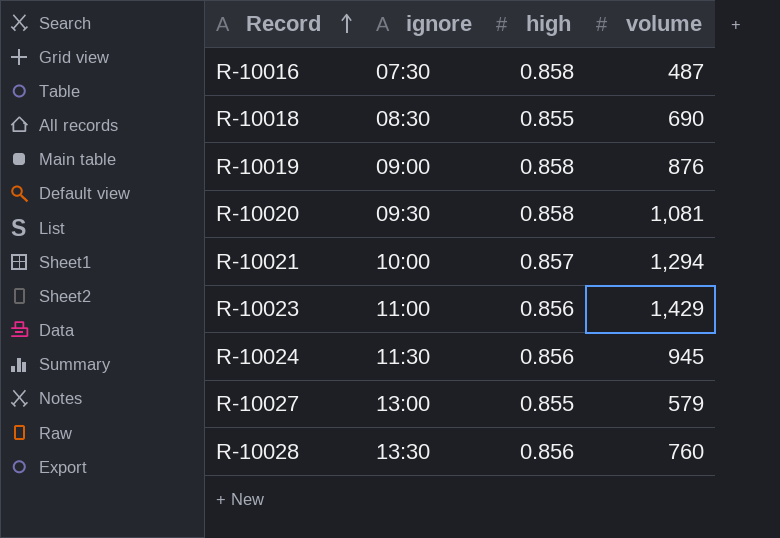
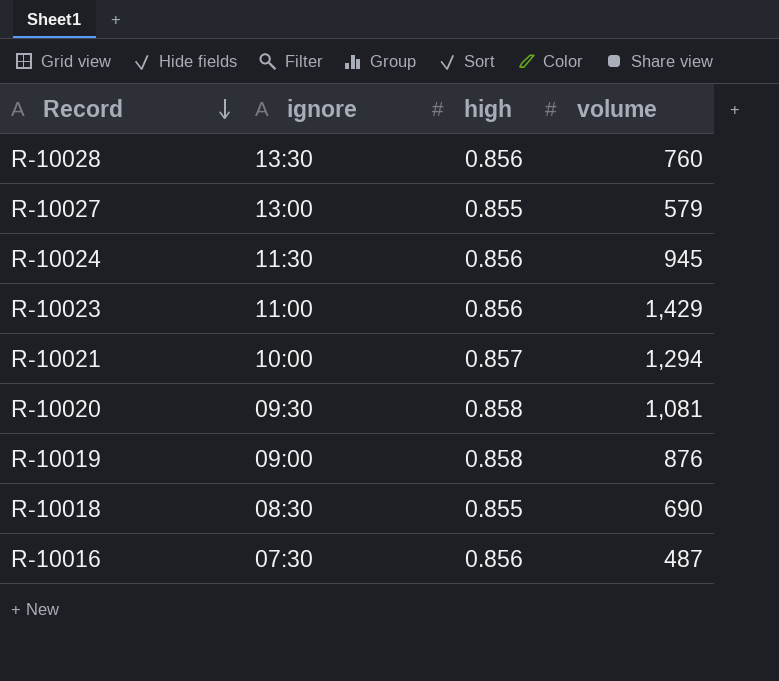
row order: Record ascending -> Record descending
R-10016 | high: 0.858 -> 0.856

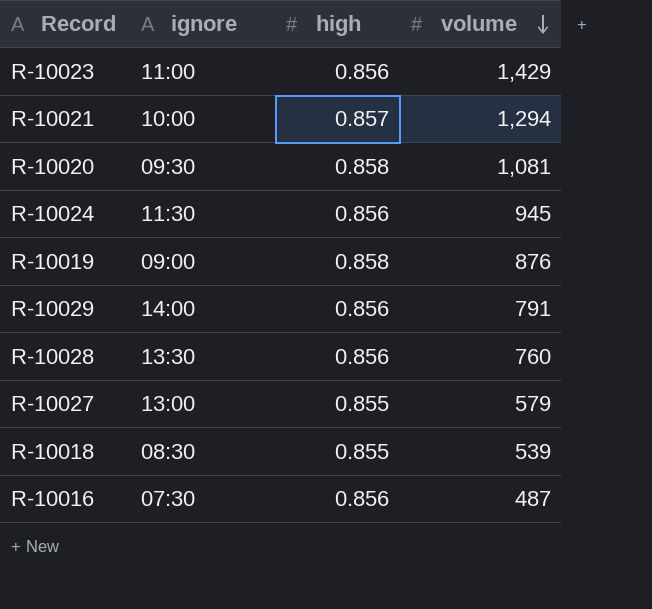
row order: Record descending -> volume descending
row R-10029: none -> 14:00 | 0.856 | 791
R-10018 | volume: 690 -> 539

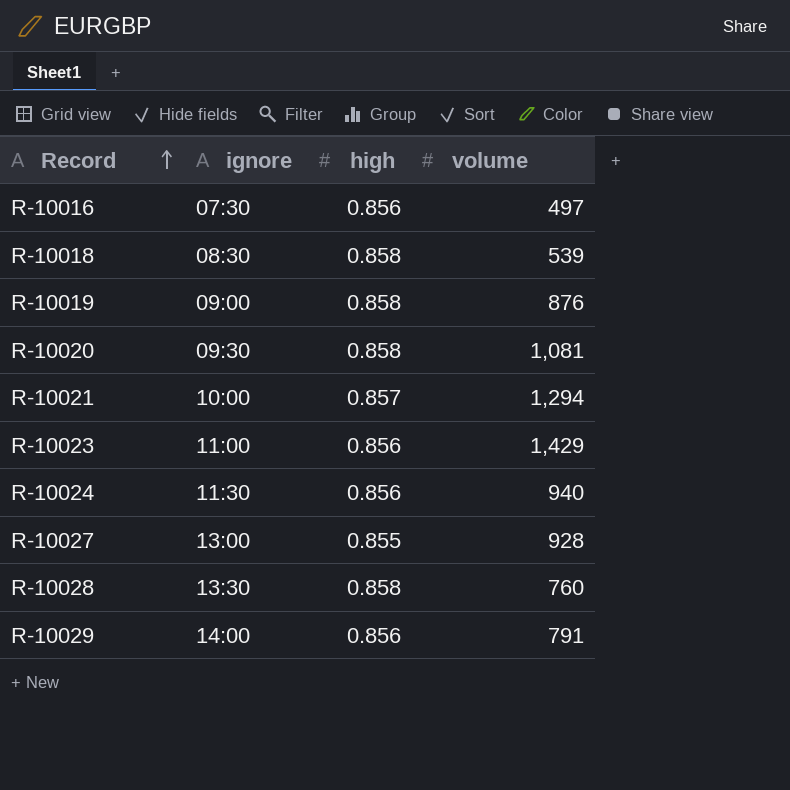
row order: volume descending -> Record ascending
R-10016 | volume: 487 -> 497
R-10018 | high: 0.855 -> 0.858
R-10024 | volume: 945 -> 940
R-10027 | volume: 579 -> 928
R-10028 | high: 0.856 -> 0.858

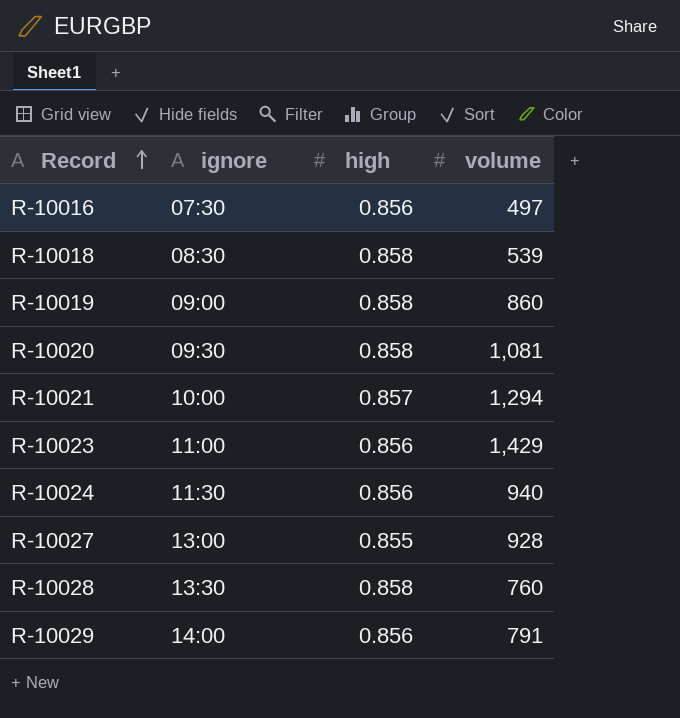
R-10019 | volume: 876 -> 860

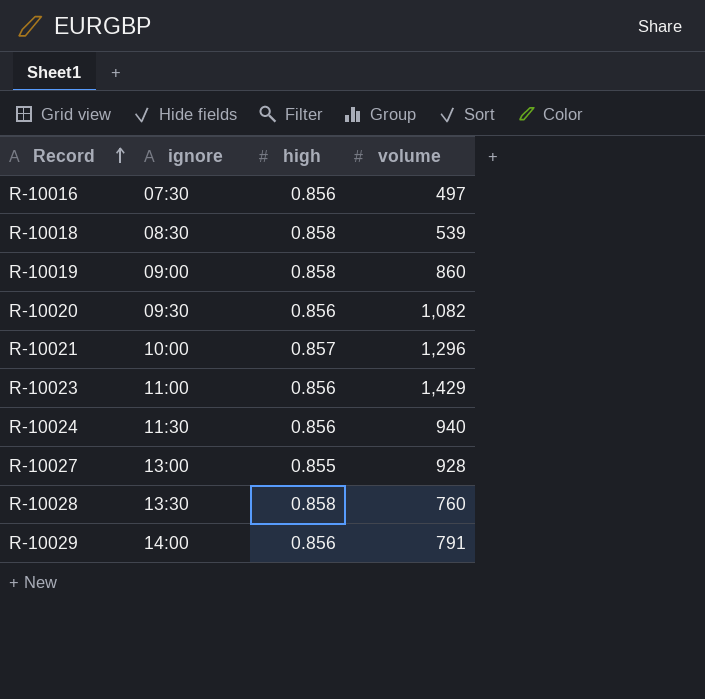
R-10020 | high: 0.858 -> 0.856
R-10020 | volume: 1,081 -> 1,082
R-10021 | volume: 1,294 -> 1,296

